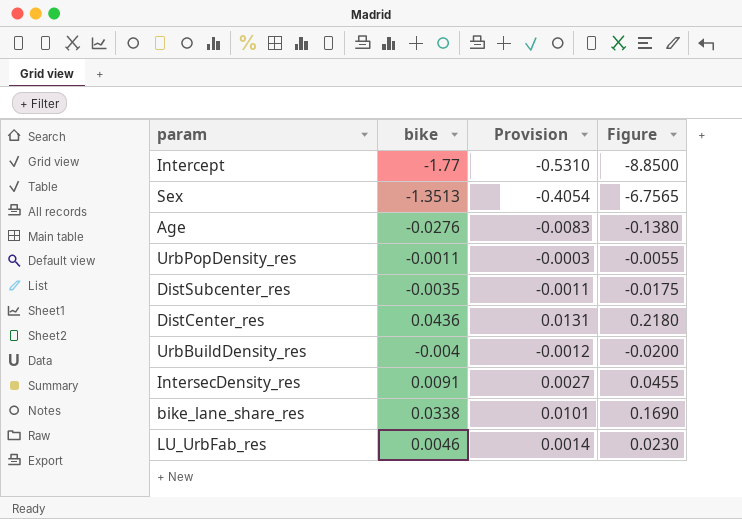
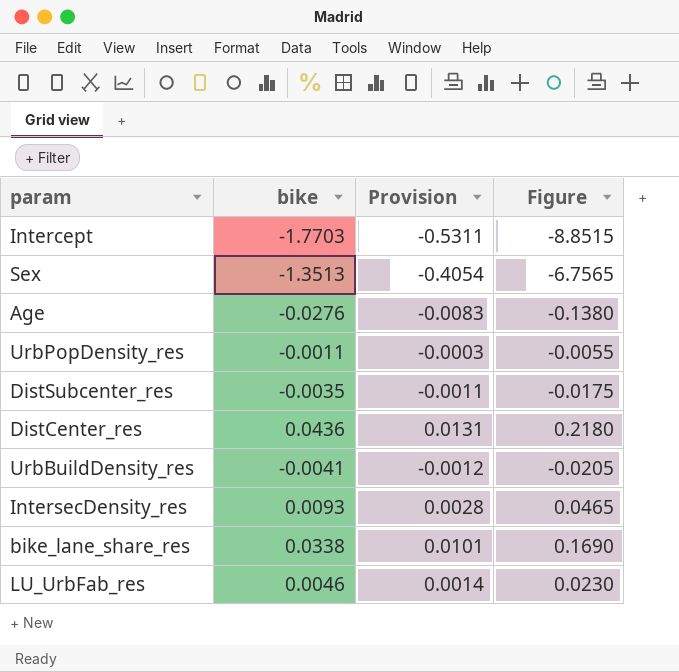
Intercept | bike: -1.77 -> -1.7703
Intercept | Provision: -0.5310 -> -0.5311
Intercept | Figure: -8.8500 -> -8.8515
UrbBuildDensity_res | bike: -0.004 -> -0.0041
UrbBuildDensity_res | Figure: -0.0200 -> -0.0205
IntersecDensity_res | bike: 0.0091 -> 0.0093
IntersecDensity_res | Provision: 0.0027 -> 0.0028
IntersecDensity_res | Figure: 0.0455 -> 0.0465

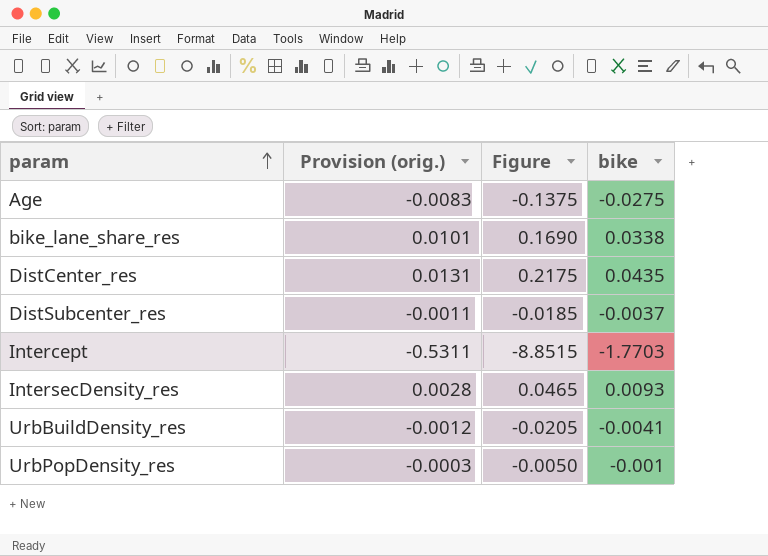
row order: none -> param ascending
column name: Provision -> Provision (orig.)
column bike | position: 2 -> 4
row Sex: -1.3513 | -0.4054 | -6.7565 -> none
row LU_UrbFab_res: 0.0046 | 0.0014 | 0.0230 -> none
Age | Figure: -0.1380 -> -0.1375
Age | bike: -0.0276 -> -0.0275
DistCenter_res | Figure: 0.2180 -> 0.2175
DistCenter_res | bike: 0.0436 -> 0.0435
DistSubcenter_res | Figure: -0.0175 -> -0.0185
DistSubcenter_res | bike: -0.0035 -> -0.0037
UrbPopDensity_res | Figure: -0.0055 -> -0.0050
UrbPopDensity_res | bike: -0.0011 -> -0.001

